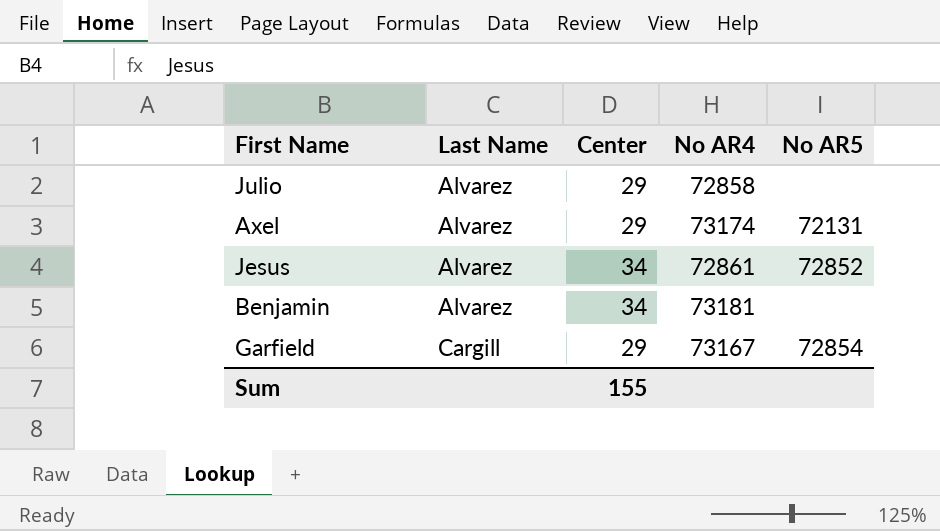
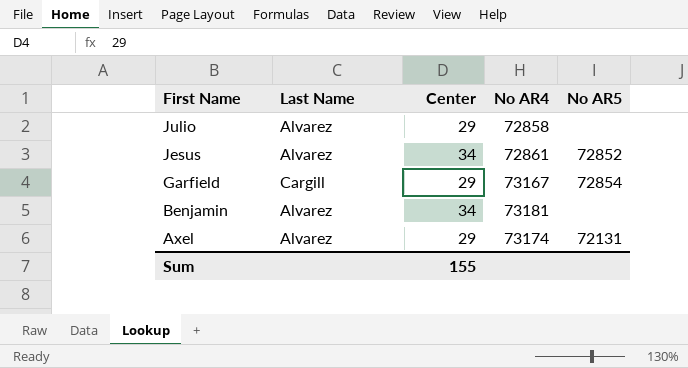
row order: Last Name ascending -> First Name descending

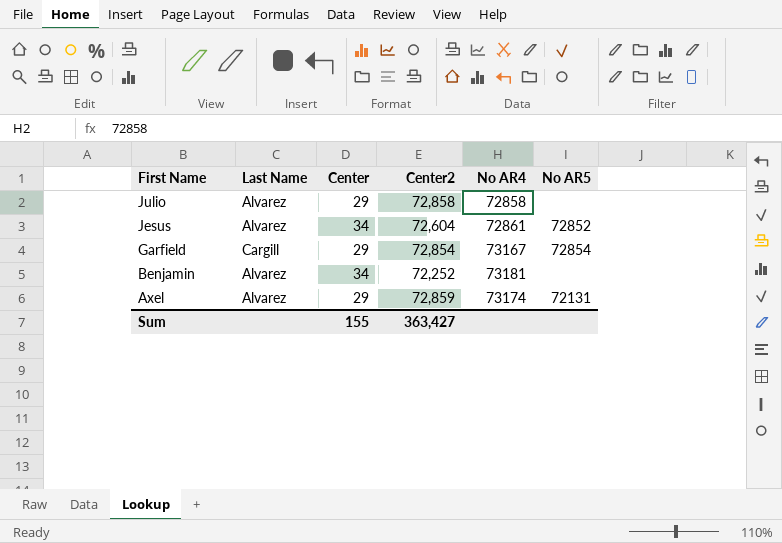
column Center2 | position: none -> 4

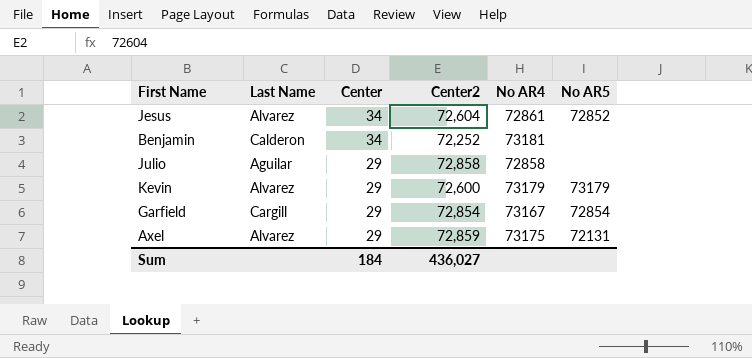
row order: First Name descending -> Center descending
Benjamin | Last Name: Alvarez -> Calderon
Julio | Last Name: Alvarez -> Aguilar
row Kevin: none -> Alvarez | 29 | 72,600 | 73179 | 73179
Axel | No AR4: 73174 -> 73175
Sum | Center: 155 -> 184
Sum | Center2: 363,427 -> 436,027

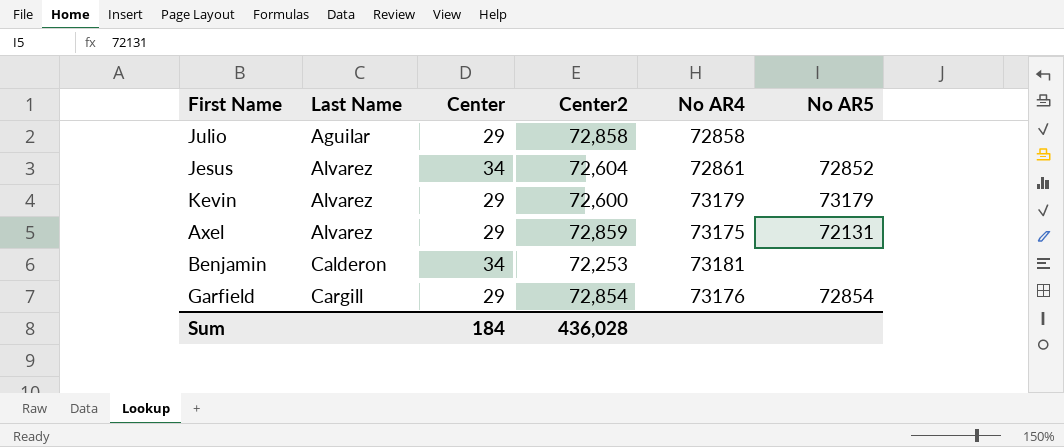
row order: Center descending -> Last Name ascending
Benjamin | Center2: 72,252 -> 72,253
Garfield | No AR4: 73167 -> 73176
Sum | Center2: 436,027 -> 436,028

